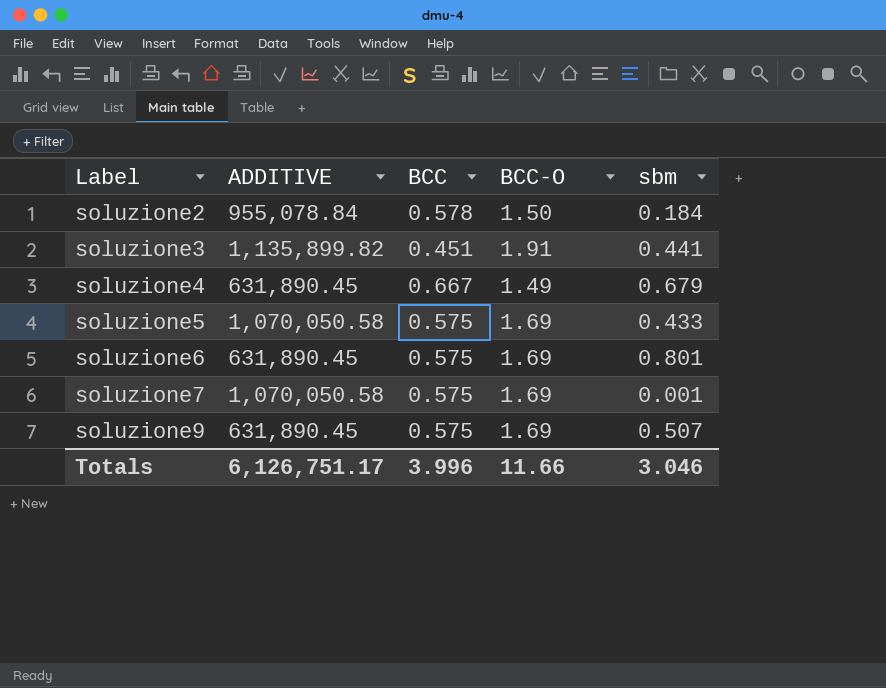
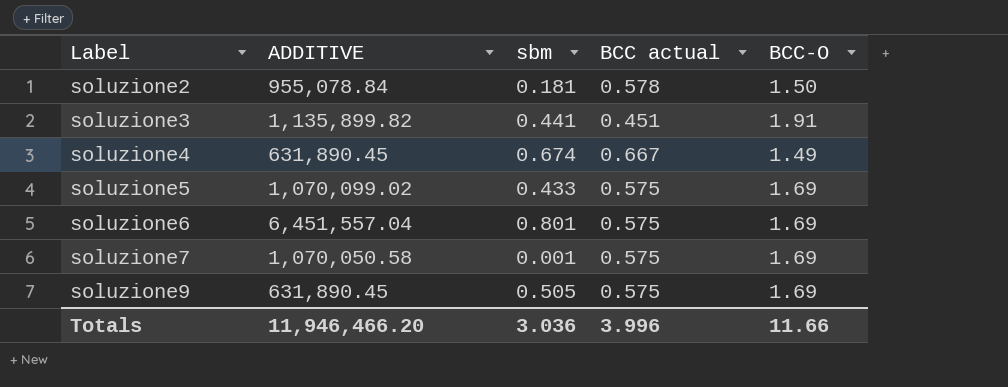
column sbm | position: 5 -> 3
column name: BCC -> BCC actual
soluzione2 | sbm: 0.184 -> 0.181
soluzione4 | sbm: 0.679 -> 0.674
soluzione5 | ADDITIVE: 1,070,050.58 -> 1,070,099.02
soluzione6 | ADDITIVE: 631,890.45 -> 6,451,557.04
soluzione9 | sbm: 0.507 -> 0.505
Totals | ADDITIVE: 6,126,751.17 -> 11,946,466.20
Totals | sbm: 3.046 -> 3.036

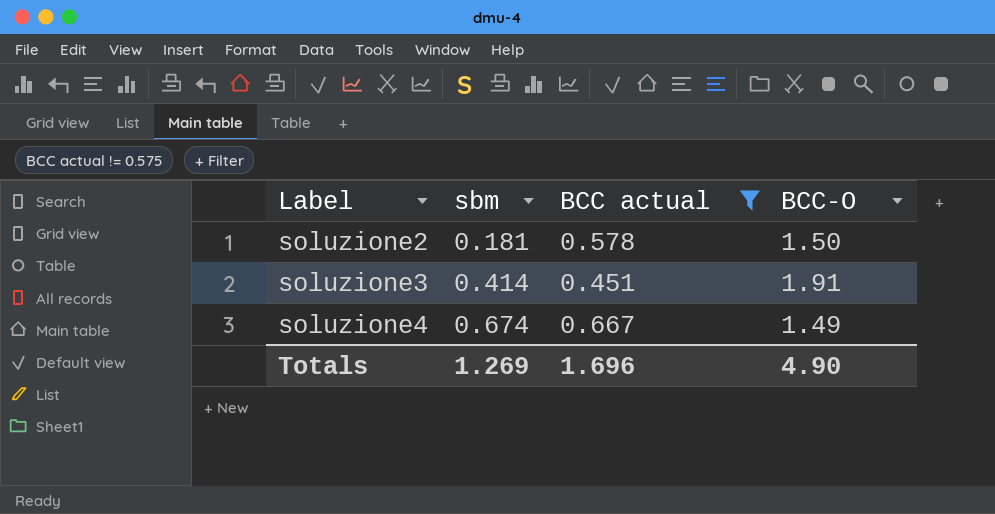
filter: none -> BCC actual != 0.575
column ADDITIVE | position: 2 -> none
soluzione3 | sbm: 0.441 -> 0.414
Totals | sbm: 3.036 -> 1.269
Totals | BCC actual: 3.996 -> 1.696
Totals | BCC-O: 11.66 -> 4.90

